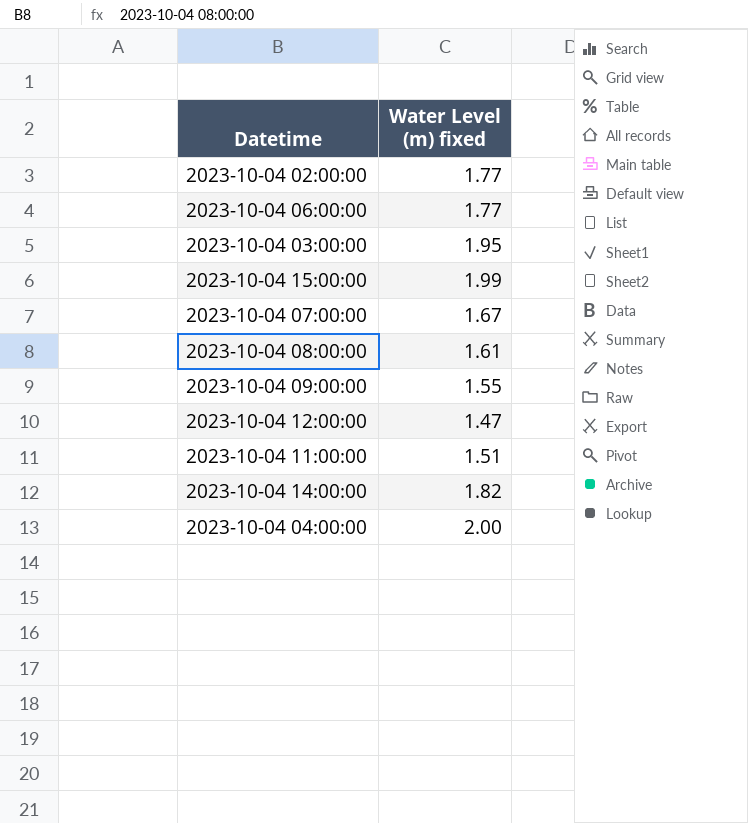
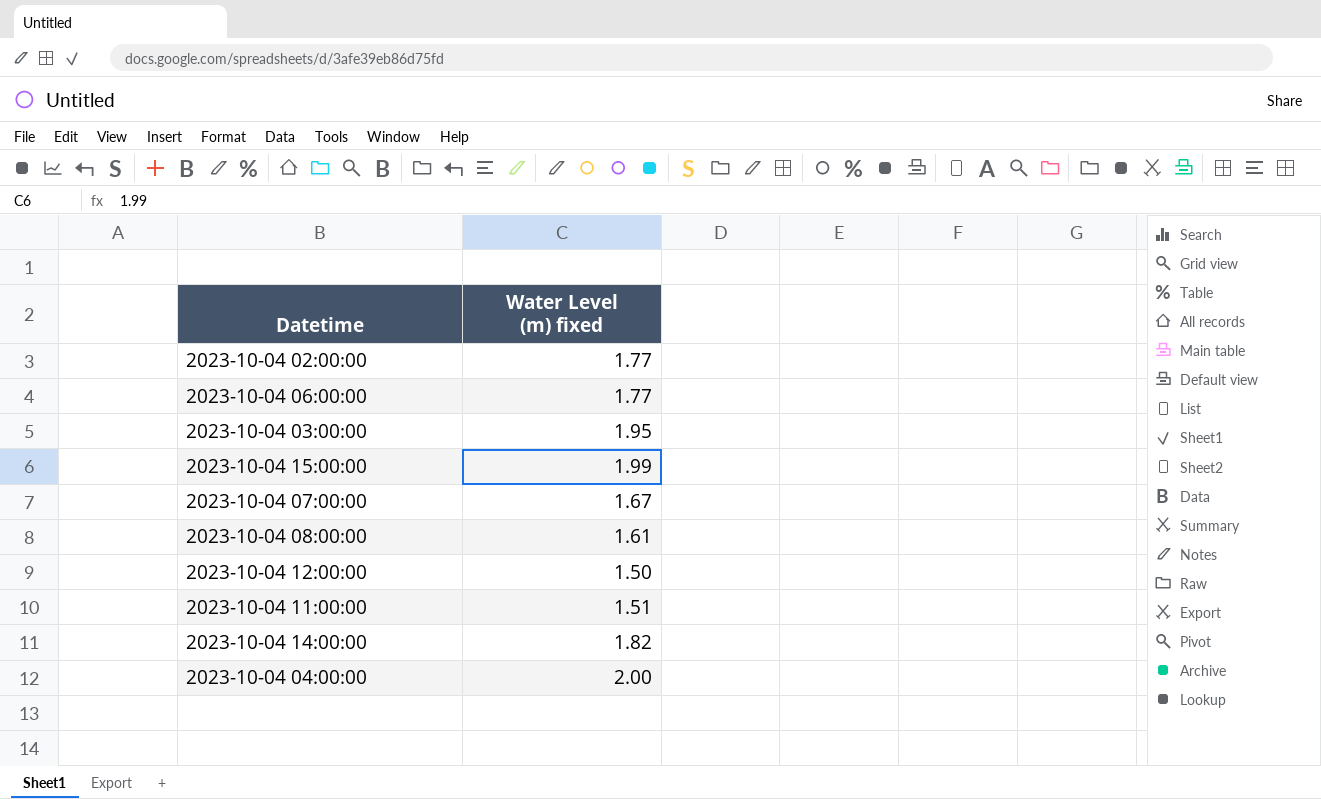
row 2023-10-04 09:00:00: 1.55 -> none
2023-10-04 12:00:00 | Water Level (m) fixed: 1.47 -> 1.50

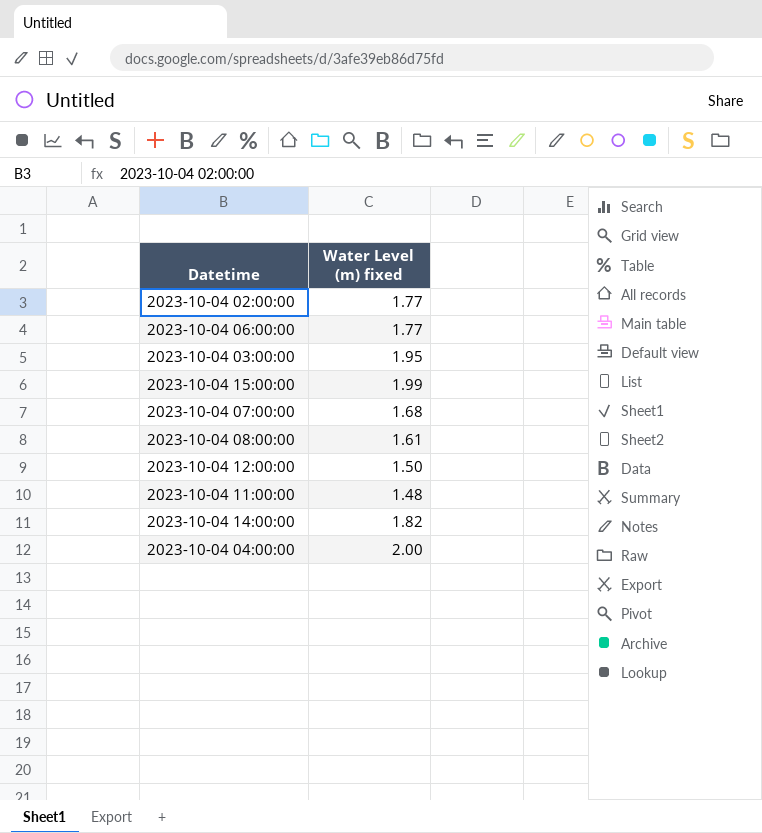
2023-10-04 07:00:00 | Water Level (m) fixed: 1.67 -> 1.68
2023-10-04 11:00:00 | Water Level (m) fixed: 1.51 -> 1.48

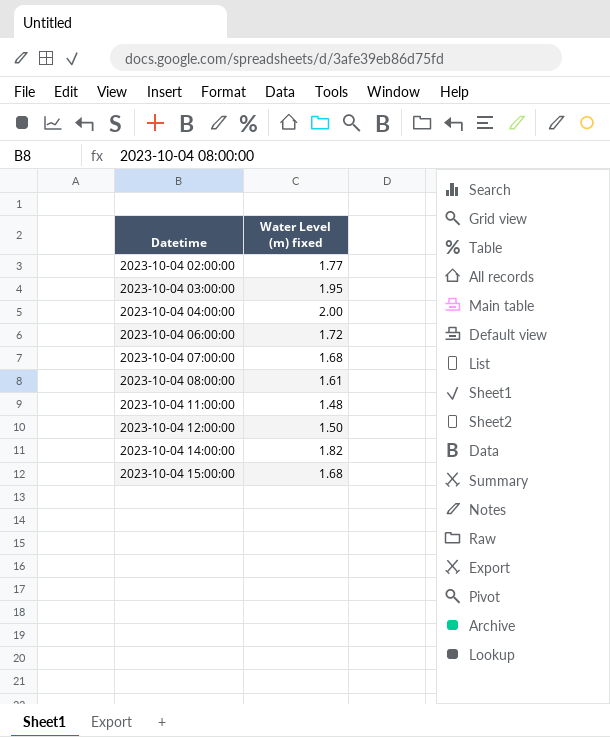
row order: none -> Datetime ascending
2023-10-04 06:00:00 | Water Level (m) fixed: 1.77 -> 1.72
2023-10-04 15:00:00 | Water Level (m) fixed: 1.99 -> 1.68

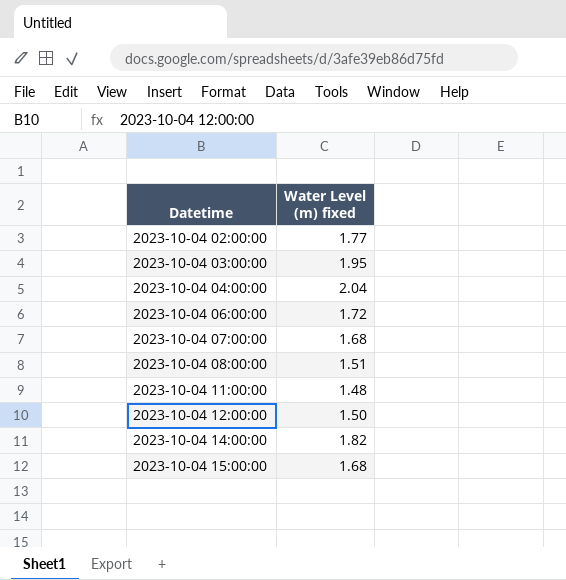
2023-10-04 04:00:00 | Water Level (m) fixed: 2.00 -> 2.04
2023-10-04 08:00:00 | Water Level (m) fixed: 1.61 -> 1.51

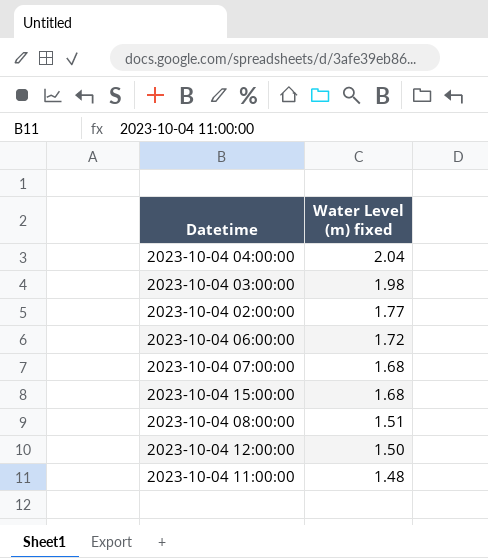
row order: Datetime ascending -> Water Level (m) fixed descending
row 2023-10-04 14:00:00: 1.82 -> none
2023-10-04 03:00:00 | Water Level (m) fixed: 1.95 -> 1.98

